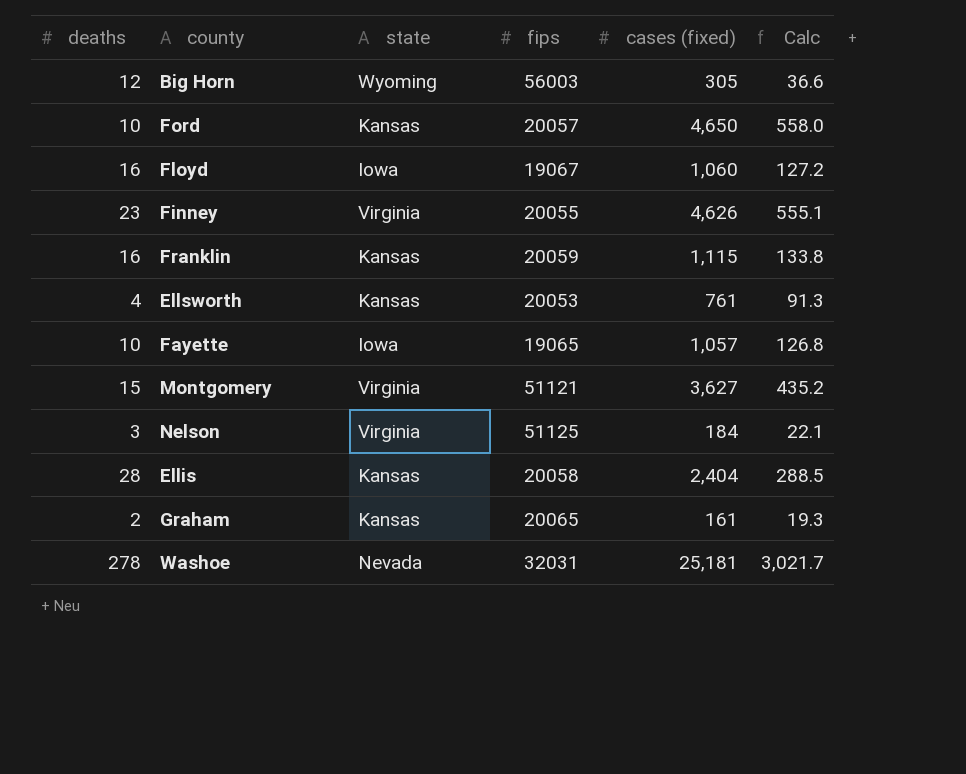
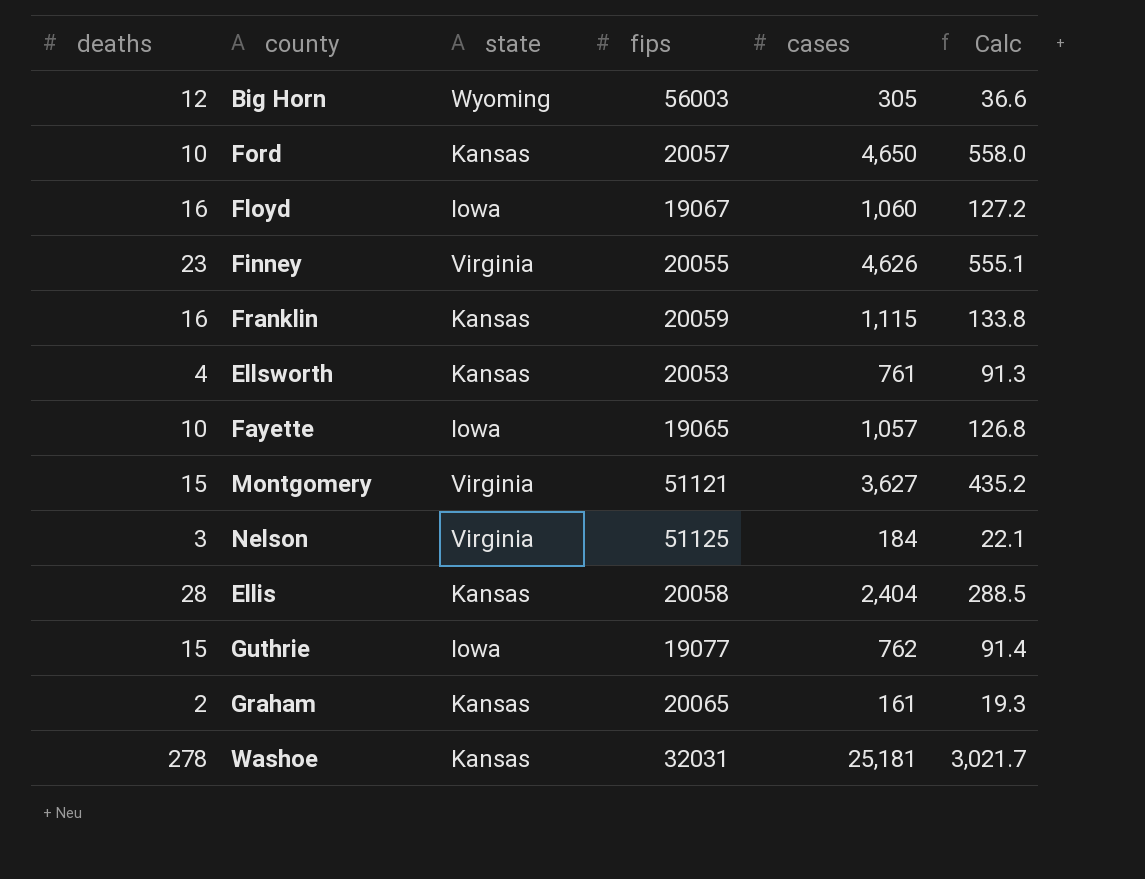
column name: cases (fixed) -> cases
row Guthrie: none -> 15 | Iowa | 19077 | 762 | 91.4
Washoe | state: Nevada -> Kansas

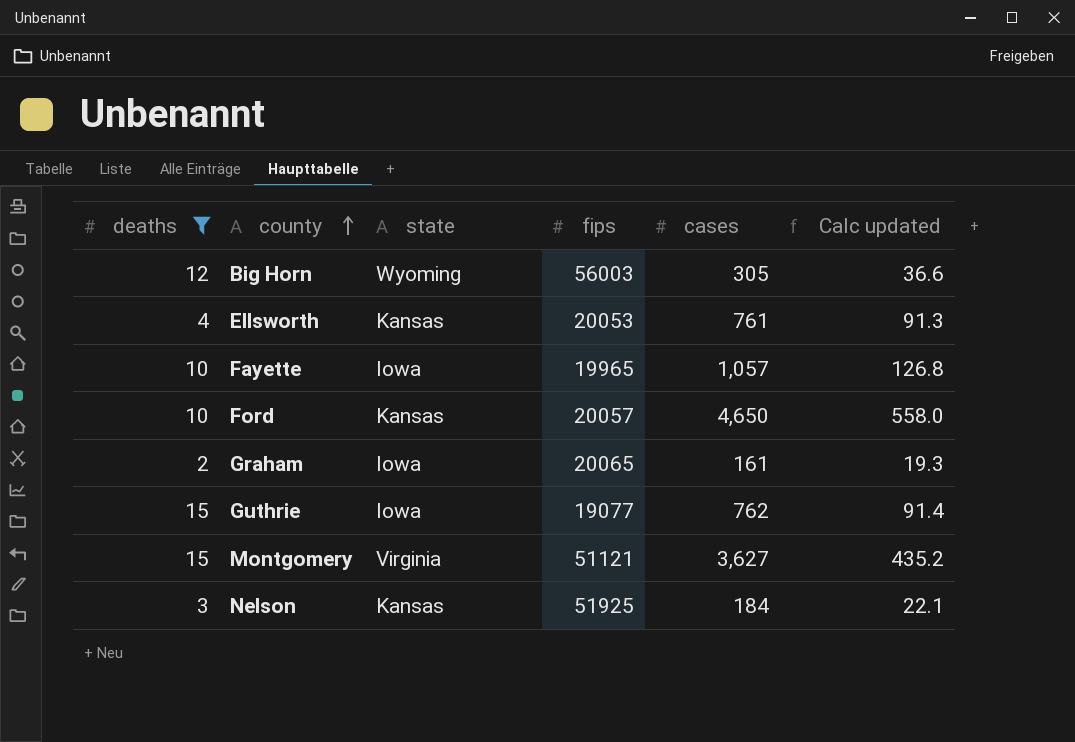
filter: none -> deaths <= 15
row order: none -> county ascending
column name: Calc -> Calc updated
Fayette | fips: 19065 -> 19965
Graham | state: Kansas -> Iowa
Nelson | state: Virginia -> Kansas
Nelson | fips: 51125 -> 51925

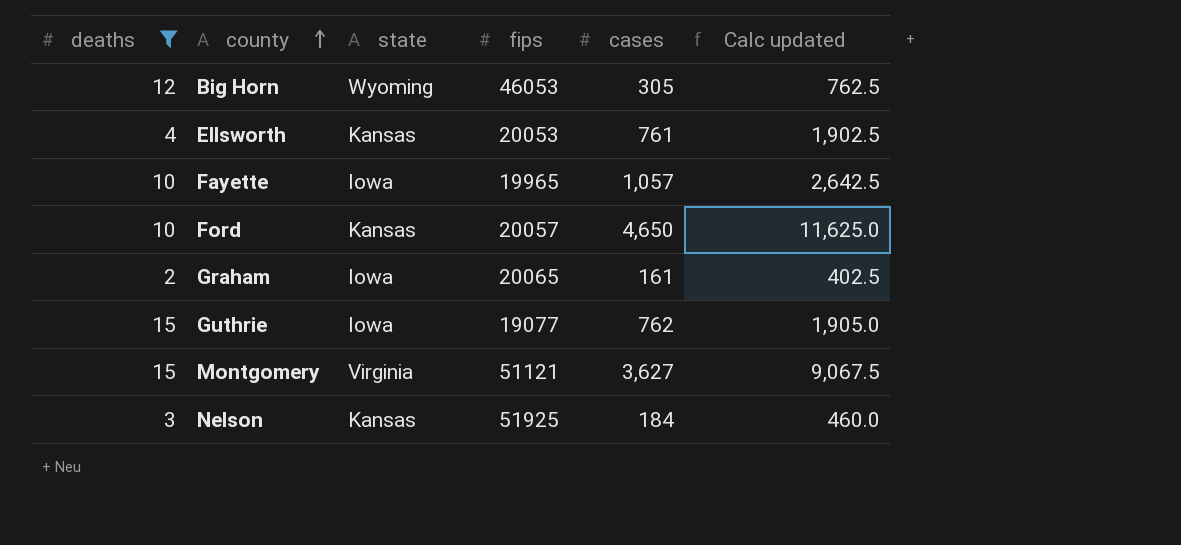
column Calc updated | formula: [cases] * 0.12 -> [cases] * 2.5
Big Horn | fips: 56003 -> 46053

